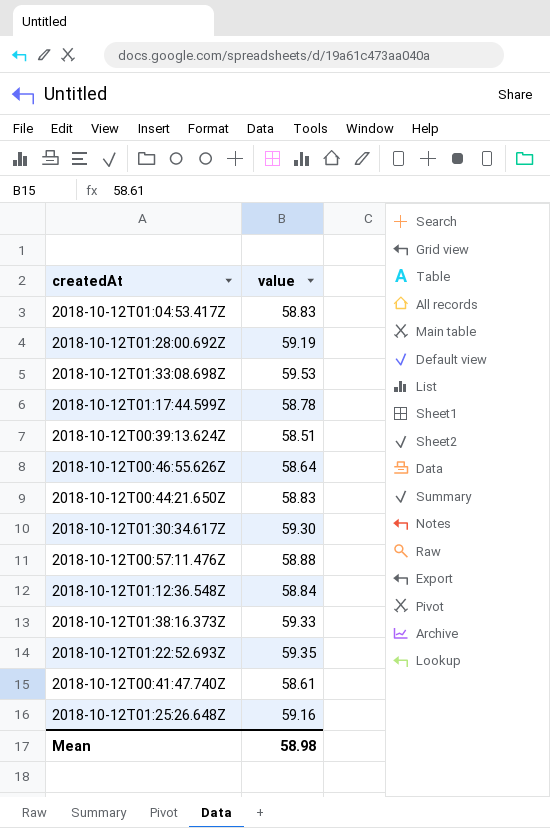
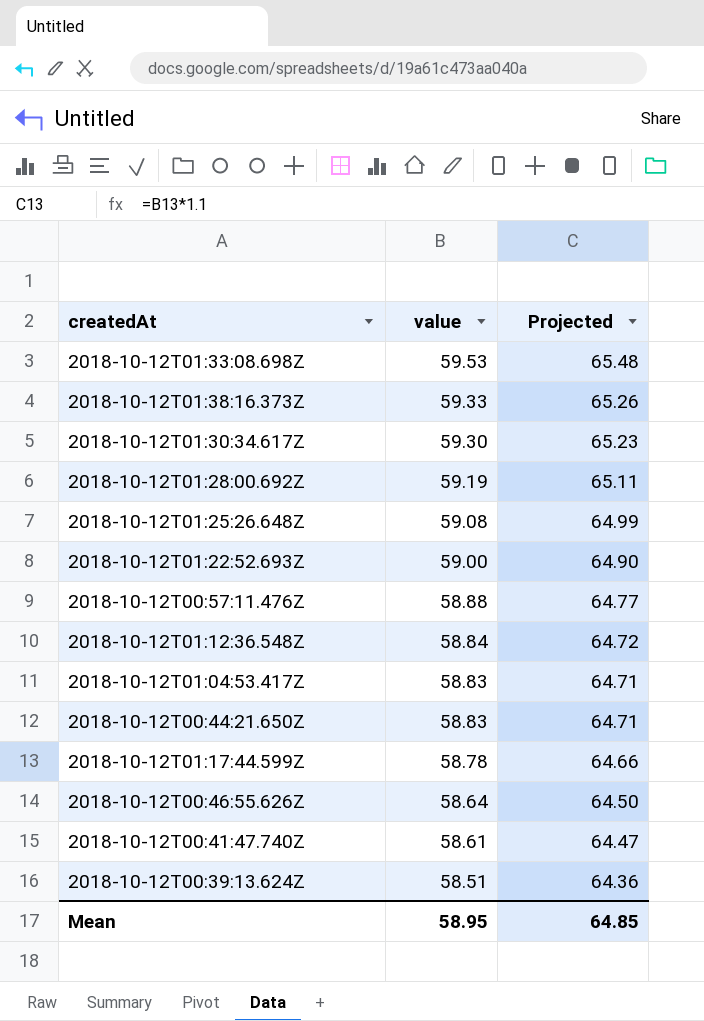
row order: none -> value descending
column Projected | formula: none -> [value] * 1.1
2018-10-12T01:25:26.648Z | value: 59.16 -> 59.08
2018-10-12T01:22:52.693Z | value: 59.35 -> 59.00
Mean | value: 58.98 -> 58.95

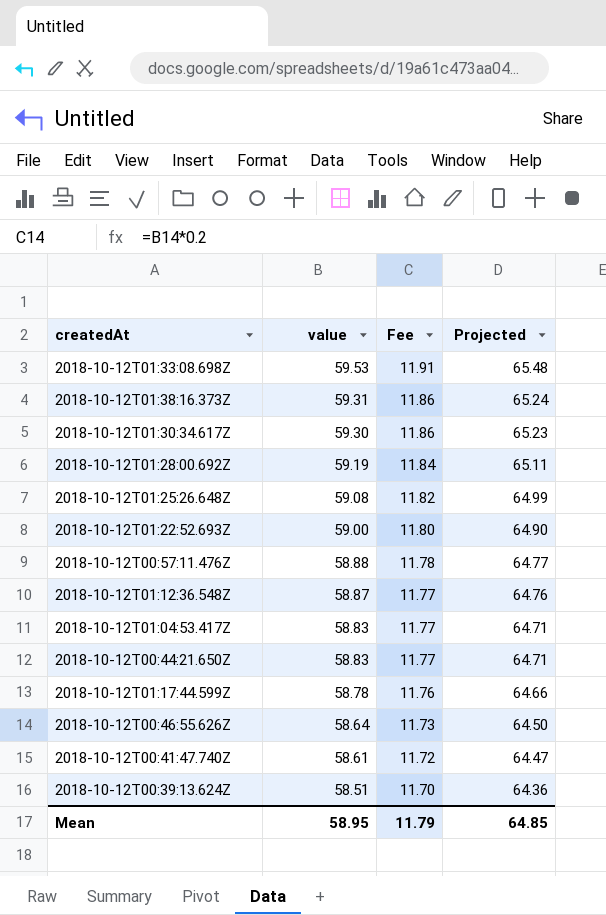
column Fee | formula: none -> [value] * 0.2
2018-10-12T01:38:16.373Z | value: 59.33 -> 59.31
2018-10-12T01:38:16.373Z | Projected: 65.26 -> 65.24
2018-10-12T01:12:36.548Z | value: 58.84 -> 58.87
2018-10-12T01:12:36.548Z | Projected: 64.72 -> 64.76

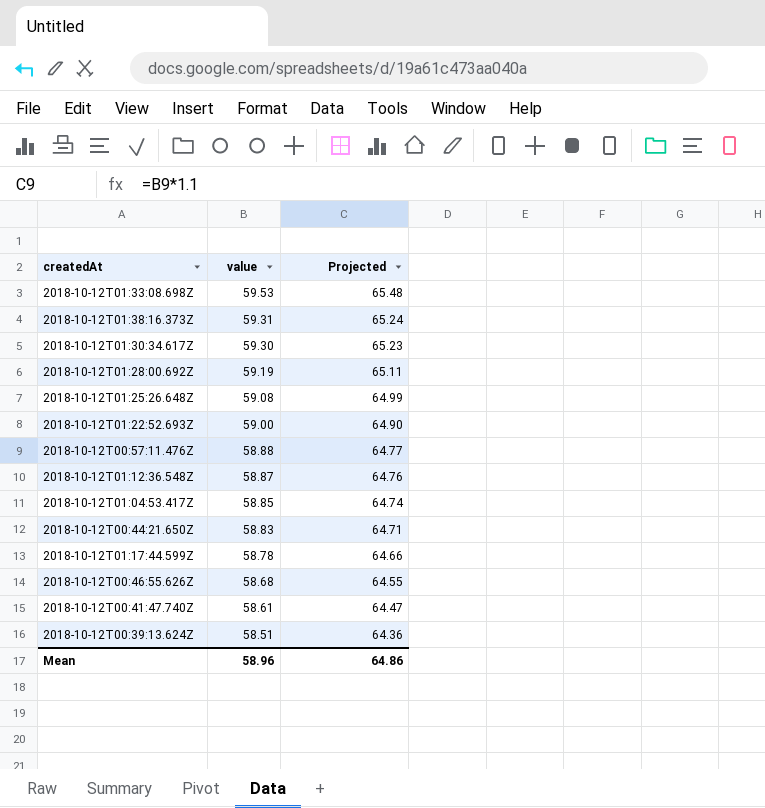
column Fee | formula: [value] * 0.2 -> none
2018-10-12T01:04:53.417Z | value: 58.83 -> 58.85
2018-10-12T01:04:53.417Z | Projected: 64.71 -> 64.74
2018-10-12T00:46:55.626Z | value: 58.64 -> 58.68
2018-10-12T00:46:55.626Z | Projected: 64.50 -> 64.55
Mean | value: 58.95 -> 58.96
Mean | Projected: 64.85 -> 64.86

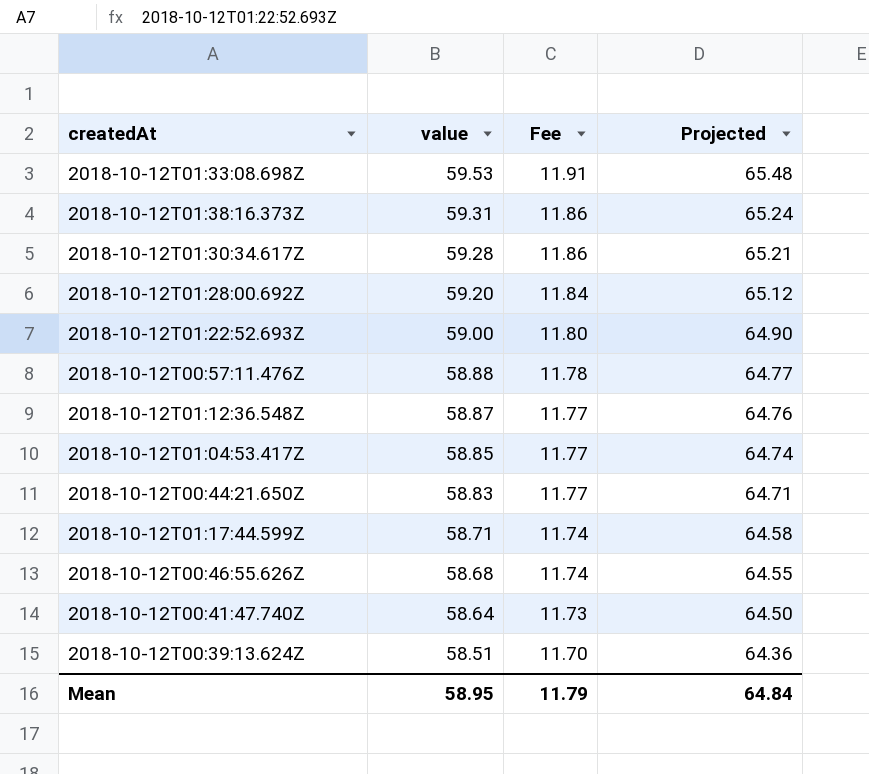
column Fee | formula: none -> [value] * 0.2
row 2018-10-12T01:25:26.648Z: 59.08 | 64.99 -> none
2018-10-12T01:30:34.617Z | value: 59.30 -> 59.28
2018-10-12T01:30:34.617Z | Projected: 65.23 -> 65.21
2018-10-12T01:28:00.692Z | value: 59.19 -> 59.20
2018-10-12T01:28:00.692Z | Projected: 65.11 -> 65.12
2018-10-12T01:17:44.599Z | value: 58.78 -> 58.71
2018-10-12T01:17:44.599Z | Projected: 64.66 -> 64.58
2018-10-12T00:41:47.740Z | value: 58.61 -> 58.64
2018-10-12T00:41:47.740Z | Projected: 64.47 -> 64.50
Mean | value: 58.96 -> 58.95
Mean | Projected: 64.86 -> 64.84

